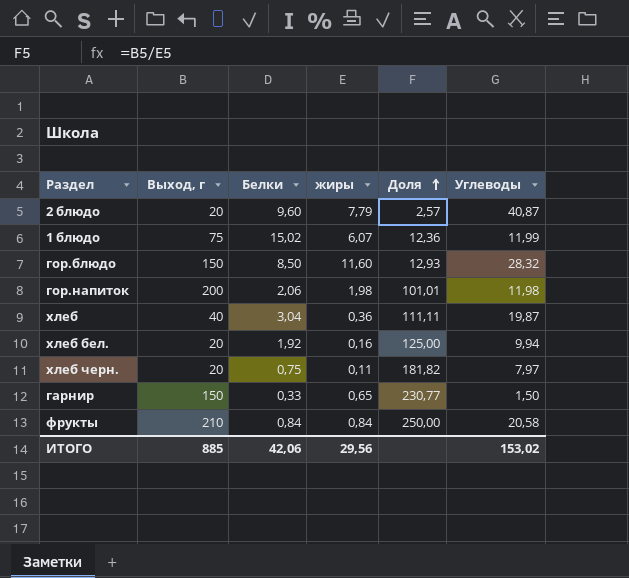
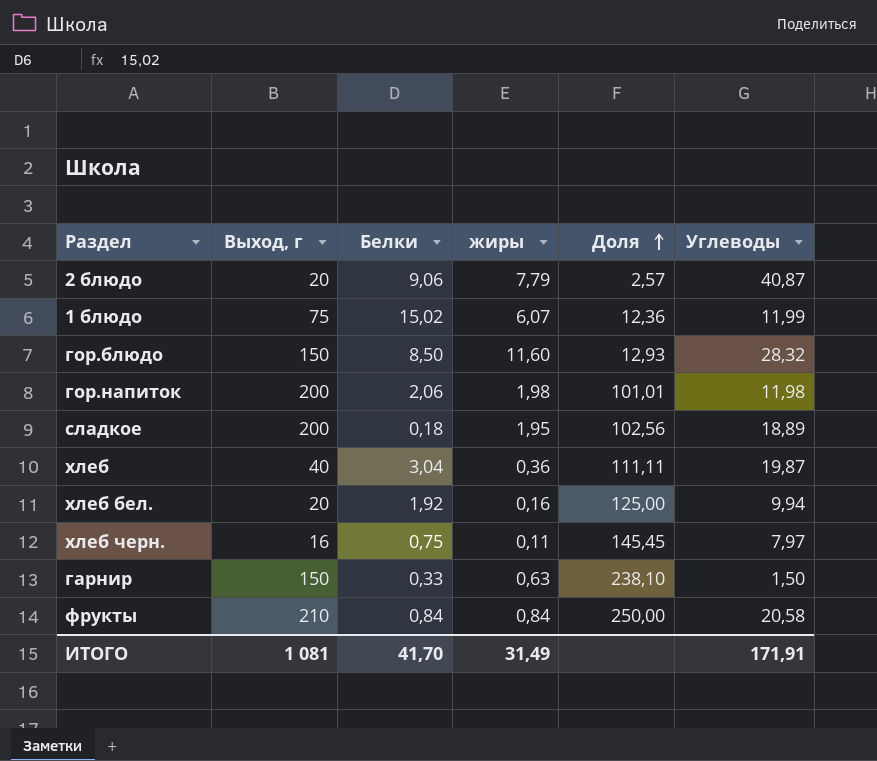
2 блюдо | Белки: 9,60 -> 9,06
row сладкое: none -> 200 | 0,18 | 1,95 | 102,56 | 18,89
хлеб черн. | Выход, г: 20 -> 16
хлеб черн. | Доля: 181,82 -> 145,45
гарнир | жиры: 0,65 -> 0,63
гарнир | Доля: 230,77 -> 238,10
ИТОГО | Выход, г: 885 -> 1 081
ИТОГО | Белки: 42,06 -> 41,70
ИТОГО | жиры: 29,56 -> 31,49
ИТОГО | Углеводы: 153,02 -> 171,91

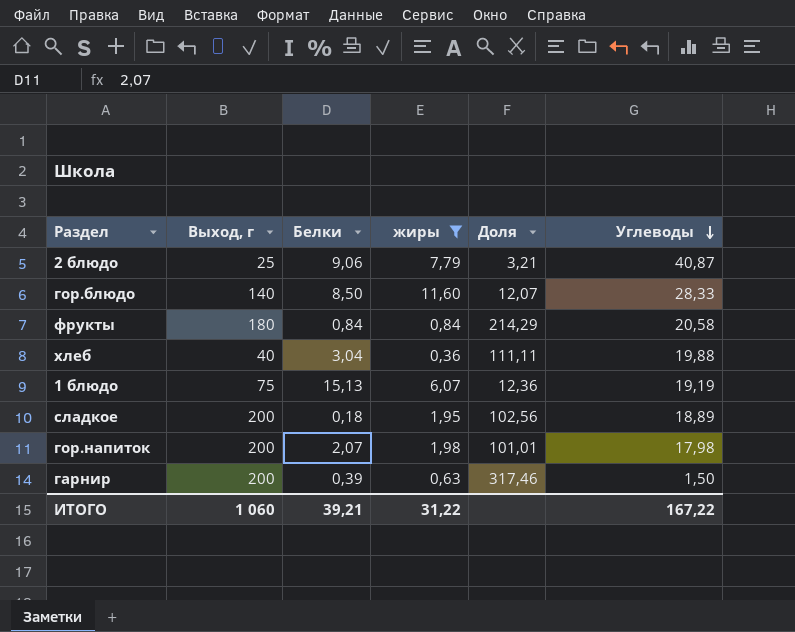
filter: none -> жиры >= 0,36
row order: Доля ascending -> Углеводы descending
2 блюдо | Выход, г: 20 -> 25
2 блюдо | Доля: 2,57 -> 3,21
гор.блюдо | Выход, г: 150 -> 140
гор.блюдо | Доля: 12,93 -> 12,07
гор.блюдо | Углеводы: 28,32 -> 28,33
фрукты | Выход, г: 210 -> 180
фрукты | Доля: 250,00 -> 214,29
хлеб | Углеводы: 19,87 -> 19,88
1 блюдо | Белки: 15,02 -> 15,13
1 блюдо | Углеводы: 11,99 -> 19,19
гор.напиток | Белки: 2,06 -> 2,07
гор.напиток | Углеводы: 11,98 -> 17,98
гарнир | Выход, г: 150 -> 200
гарнир | Белки: 0,33 -> 0,39
гарнир | Доля: 238,10 -> 317,46
ИТОГО | Выход, г: 1 081 -> 1 060
ИТОГО | Белки: 41,70 -> 39,21
ИТОГО | жиры: 31,49 -> 31,22
ИТОГО | Углеводы: 171,91 -> 167,22

